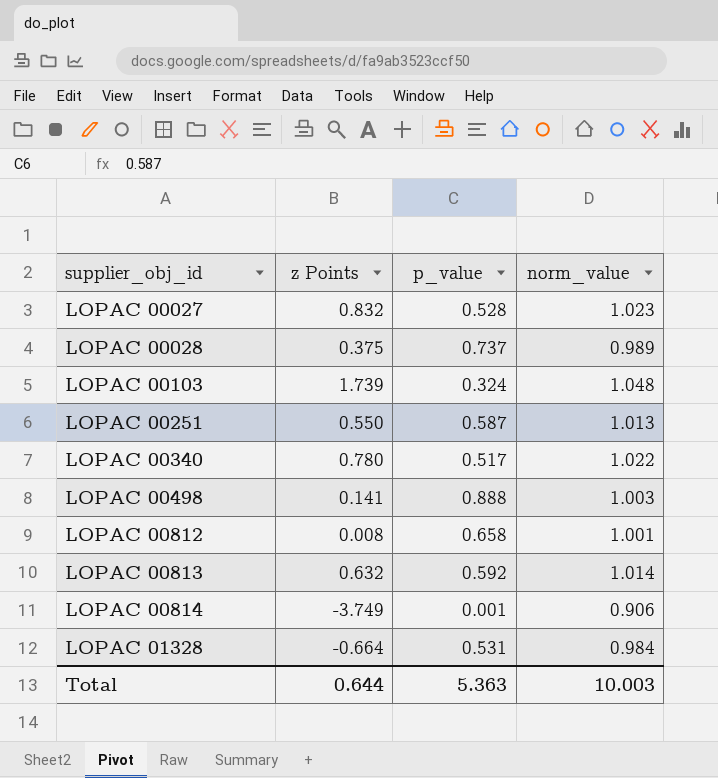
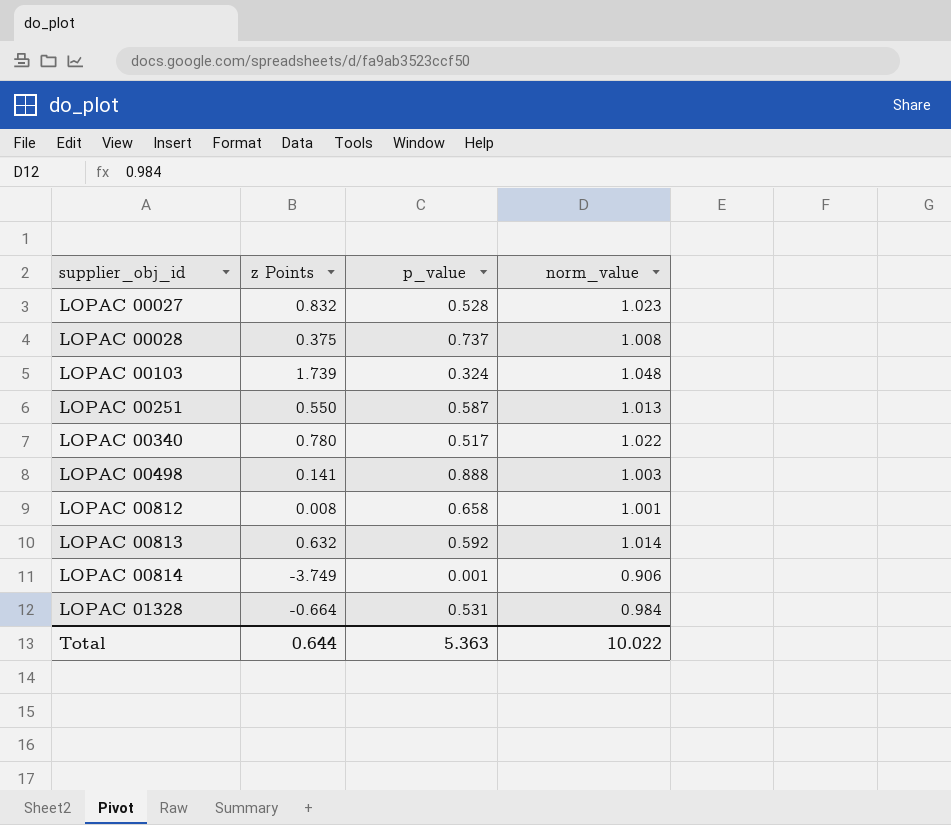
LOPAC 00028 | norm_value: 0.989 -> 1.008
Total | norm_value: 10.003 -> 10.022

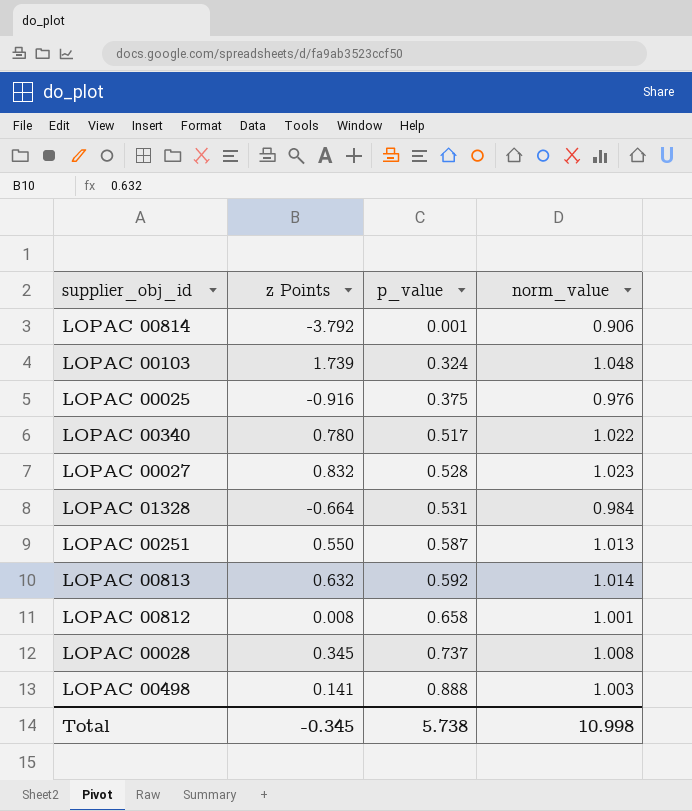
row order: supplier_obj_id ascending -> p_value ascending
LOPAC 00814 | z Points: -3.749 -> -3.792
row LOPAC 00025: none -> -0.916 | 0.375 | 0.976
LOPAC 00028 | z Points: 0.375 -> 0.345
Total | z Points: 0.644 -> -0.345
Total | p_value: 5.363 -> 5.738
Total | norm_value: 10.022 -> 10.998

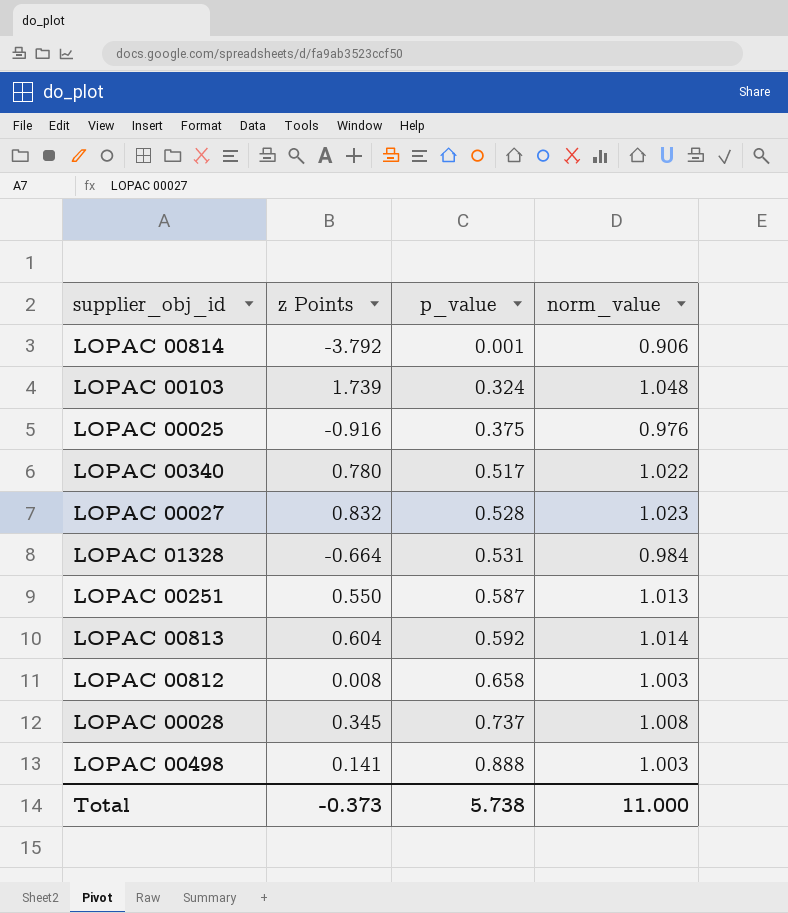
LOPAC 00813 | z Points: 0.632 -> 0.604
LOPAC 00812 | norm_value: 1.001 -> 1.003
Total | z Points: -0.345 -> -0.373
Total | norm_value: 10.998 -> 11.000

